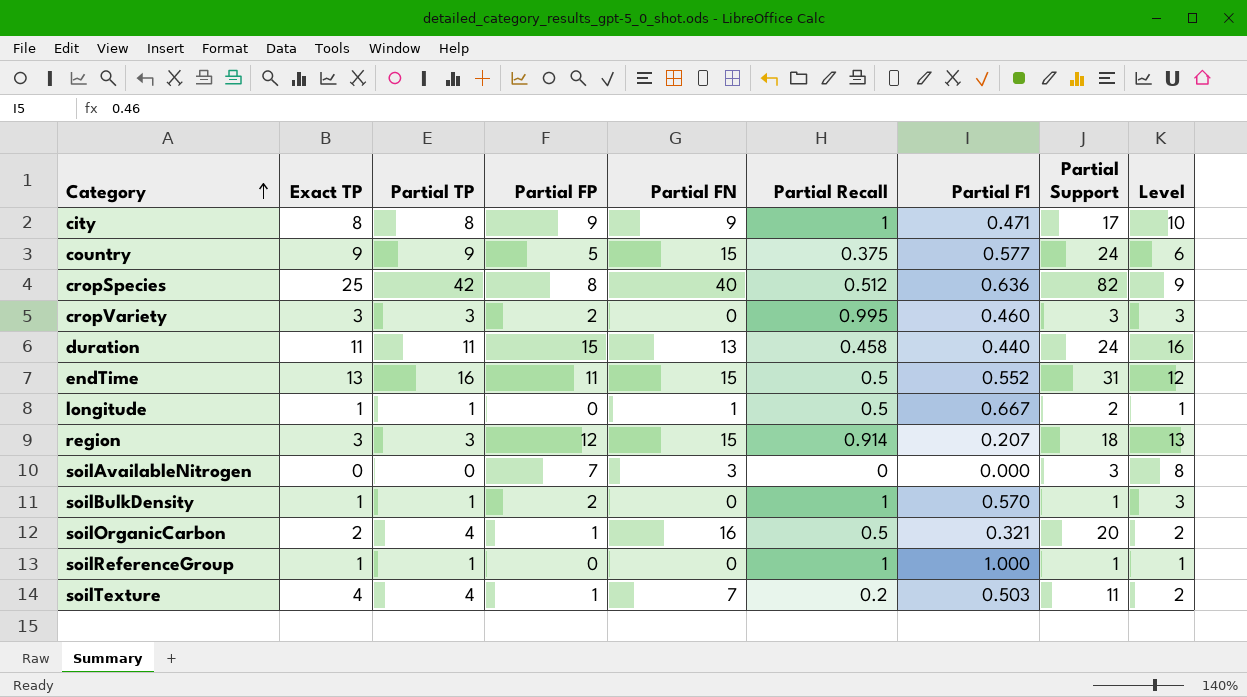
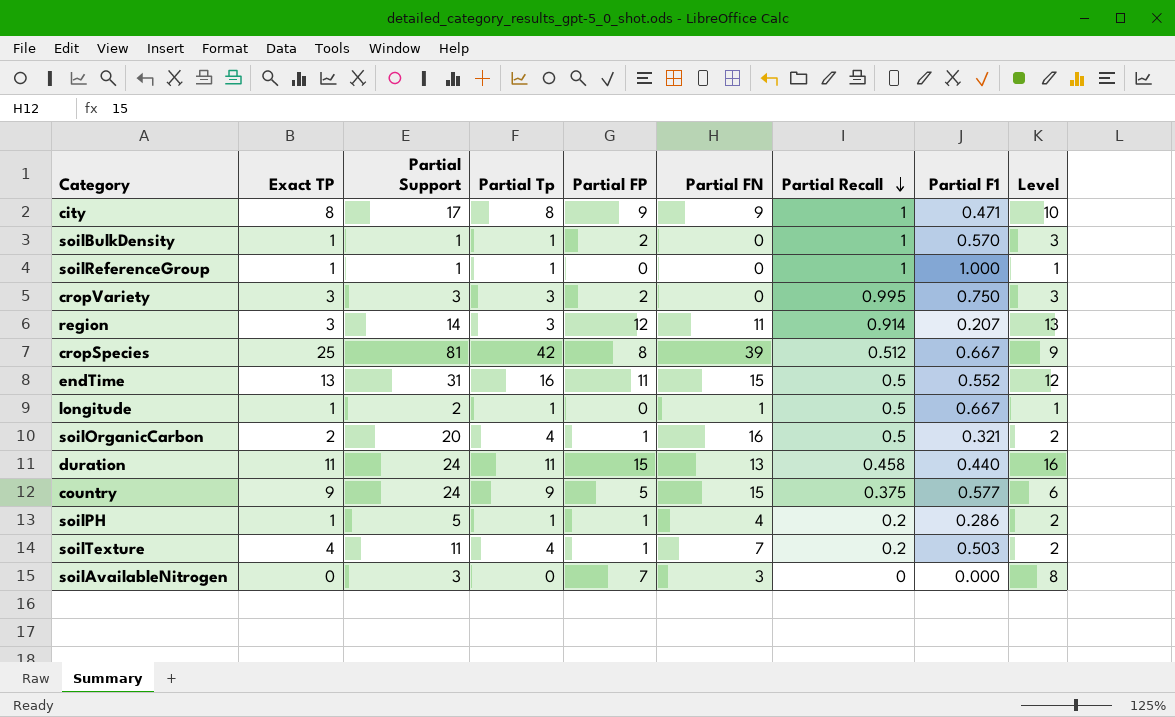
row order: Category ascending -> Partial Recall descending
column Partial Support | position: 8 -> 3
column name: Partial TP -> Partial Tp
cropVariety | Partial F1: 0.460 -> 0.750
region | Partial Support: 18 -> 14
region | Partial FN: 15 -> 11
cropSpecies | Partial Support: 82 -> 81
cropSpecies | Partial FN: 40 -> 39
cropSpecies | Partial F1: 0.636 -> 0.667
row soilPH: none -> 1 | 5 | 1 | 1 | 4 | 0.2 | 0.286 | 2

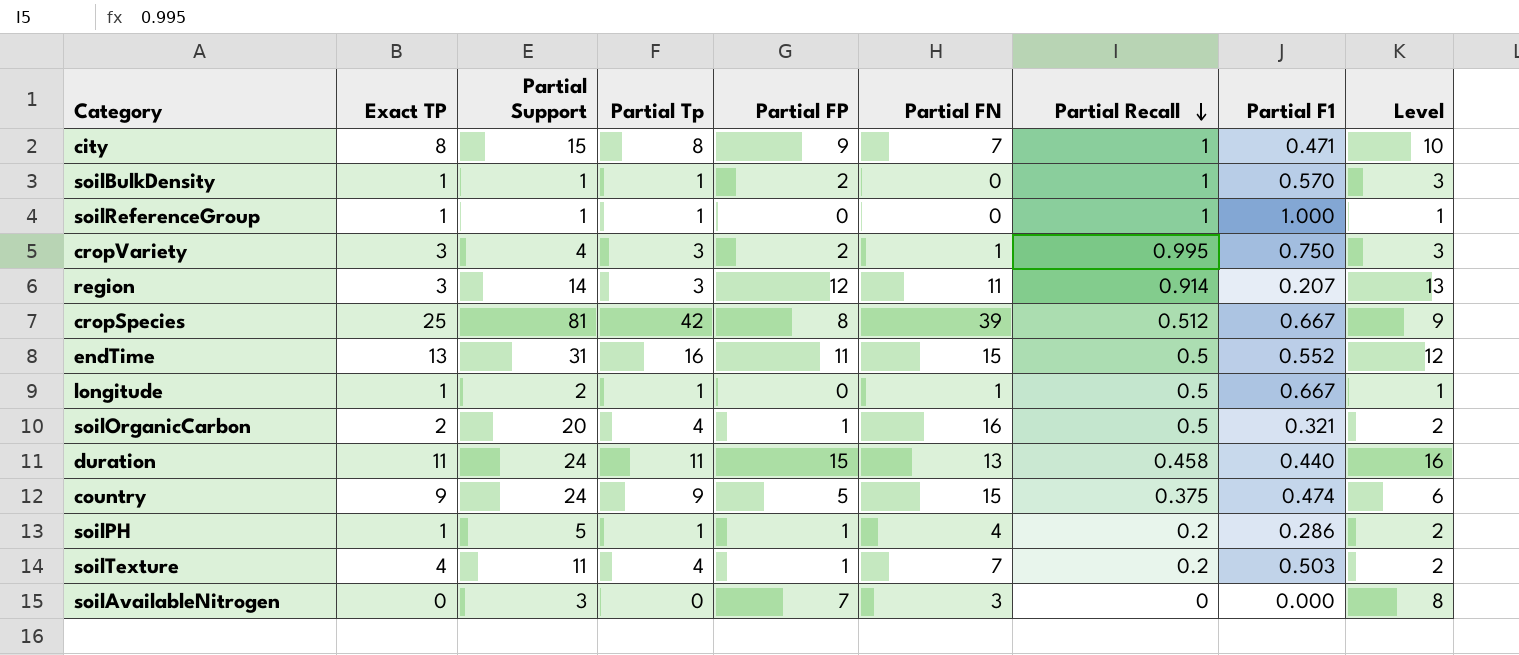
city | Partial Support: 17 -> 15
city | Partial FN: 9 -> 7
cropVariety | Partial Support: 3 -> 4
cropVariety | Partial FN: 0 -> 1
country | Partial F1: 0.577 -> 0.474

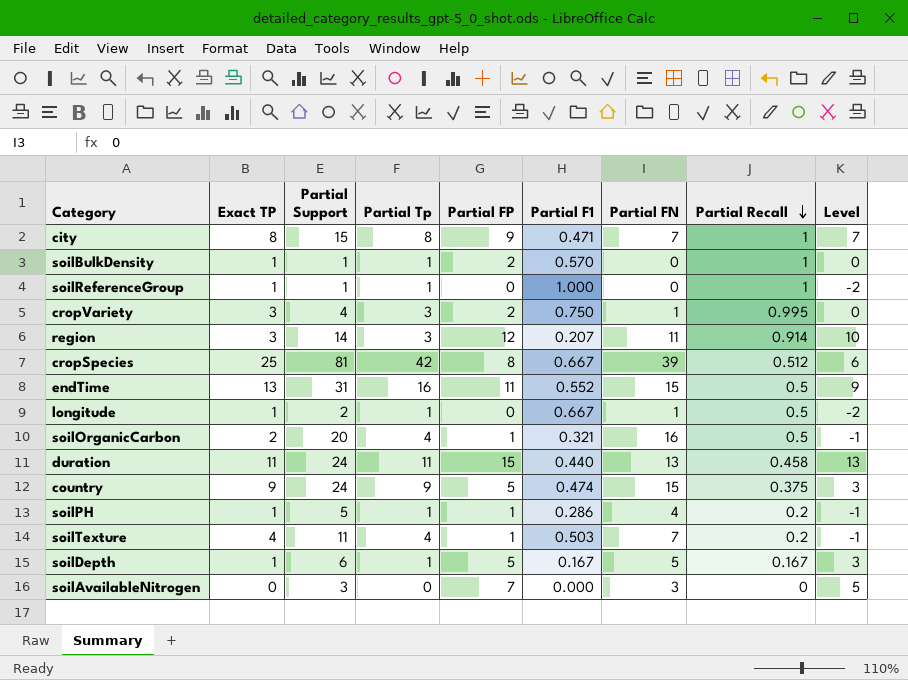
column Partial F1 | position: 8 -> 6
column Level | formula: [Partial FP] + 1 -> [Partial FP] - 2
row soilDepth: none -> 1 | 6 | 1 | 5 | 0.167 | 5 | 0.167 | 3

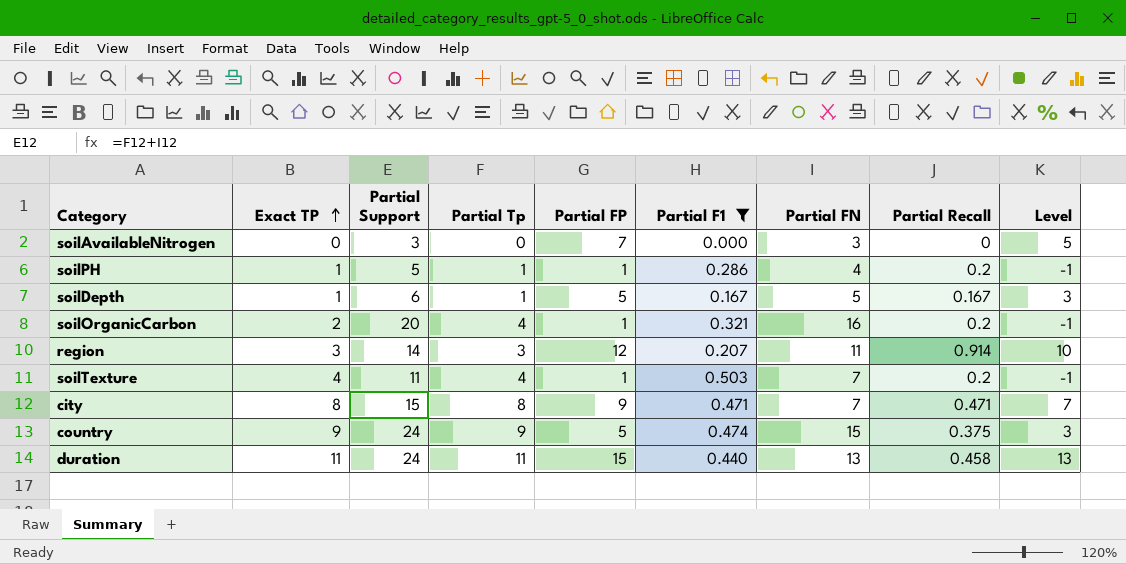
filter: none -> Partial F1 <= 0.503
row order: Partial Recall descending -> Exact TP ascending
soilOrganicCarbon | Partial Recall: 0.5 -> 0.2
city | Partial Recall: 1 -> 0.471

